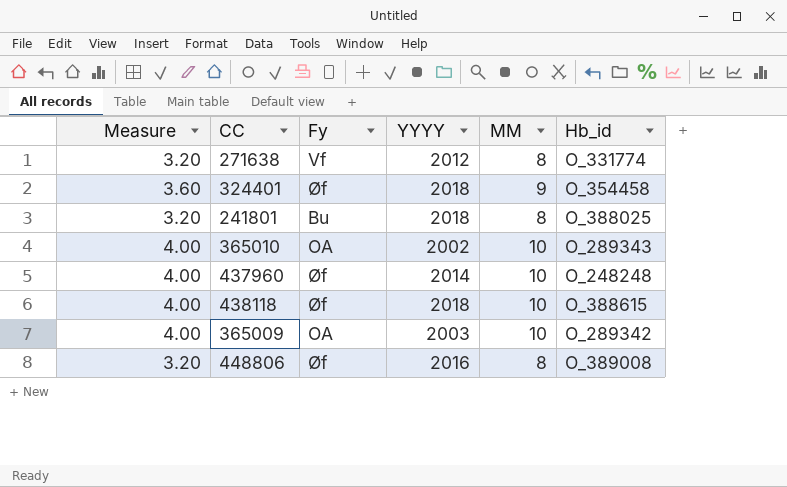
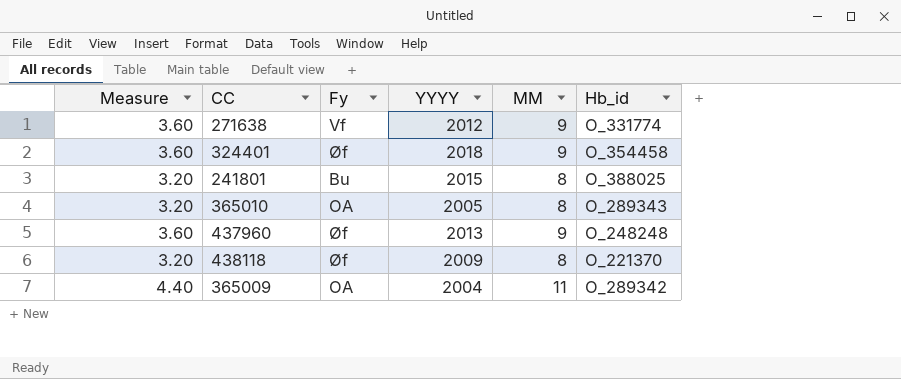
row 448806: 3.20 | Øf | 2016 | 8 | O_389008 -> none
271638 | Measure: 3.20 -> 3.60
271638 | MM: 8 -> 9
241801 | YYYY: 2018 -> 2015
365010 | Measure: 4.00 -> 3.20
365010 | YYYY: 2002 -> 2005
365010 | MM: 10 -> 8
437960 | Measure: 4.00 -> 3.60
437960 | YYYY: 2014 -> 2013
437960 | MM: 10 -> 9
438118 | Measure: 4.00 -> 3.20
438118 | YYYY: 2018 -> 2009
438118 | MM: 10 -> 8
438118 | Hb_id: O_388615 -> O_221370
365009 | Measure: 4.00 -> 4.40
365009 | YYYY: 2003 -> 2004
365009 | MM: 10 -> 11

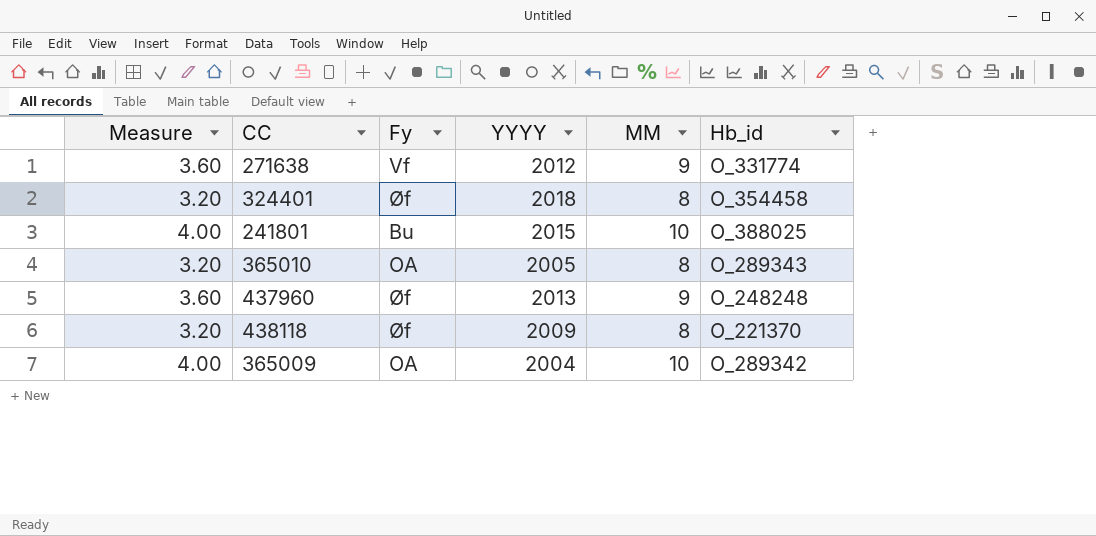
324401 | Measure: 3.60 -> 3.20
324401 | MM: 9 -> 8
241801 | Measure: 3.20 -> 4.00
241801 | MM: 8 -> 10
365009 | Measure: 4.40 -> 4.00
365009 | MM: 11 -> 10

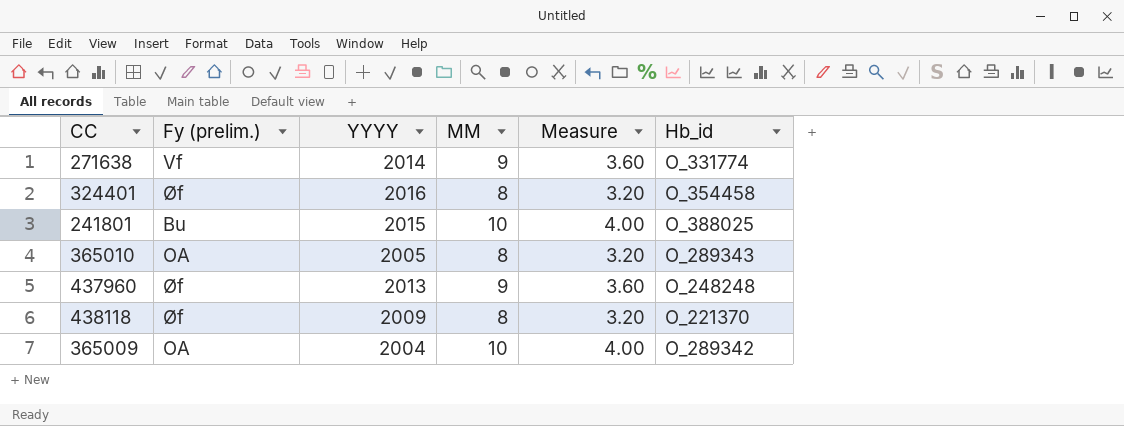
column name: Fy -> Fy (prelim.)
column Measure | position: 1 -> 5
271638 | YYYY: 2012 -> 2014
324401 | YYYY: 2018 -> 2016

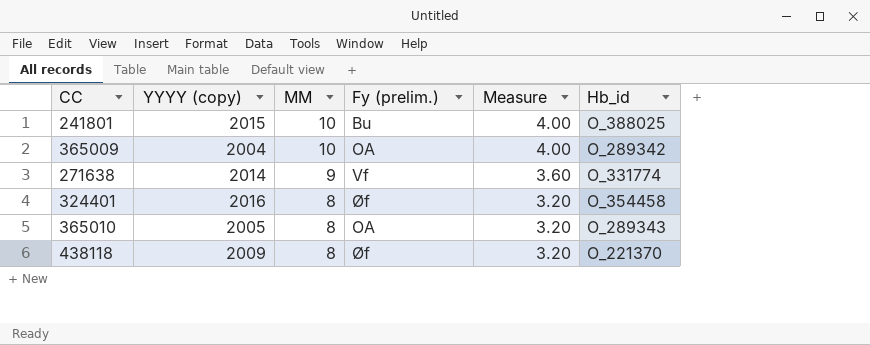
row order: none -> MM descending
column name: YYYY -> YYYY (copy)
column Fy (prelim.) | position: 2 -> 4
row 437960: Øf | 2013 | 9 | 3.60 | O_248248 -> none

